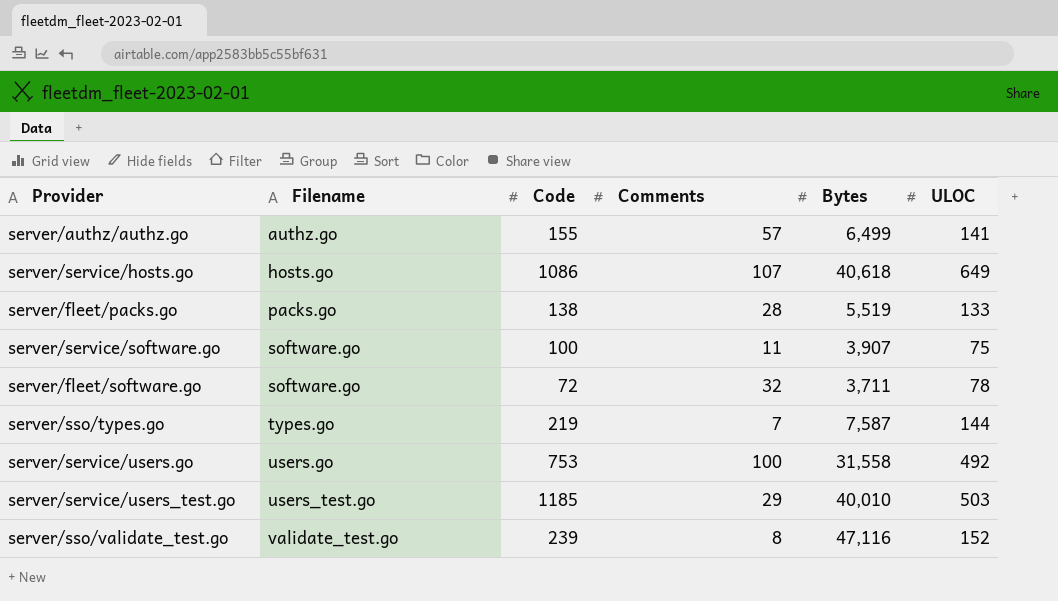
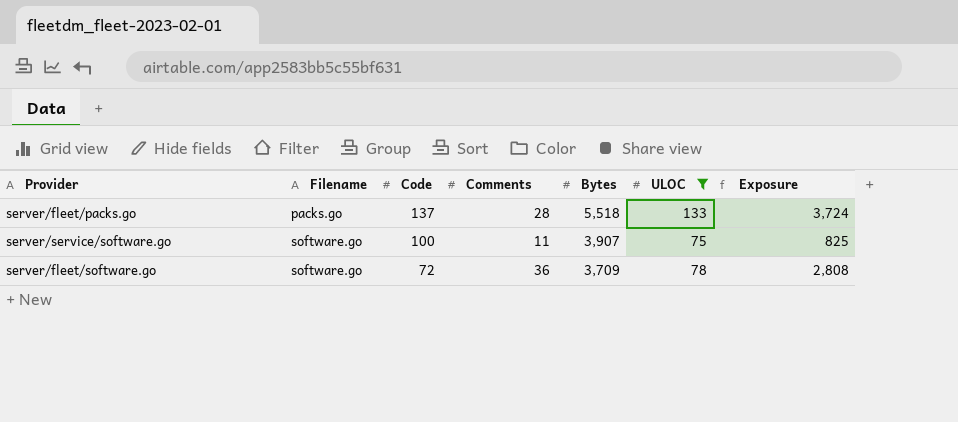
filter: none -> ULOC <= 133
column Exposure | formula: none -> [Comments] * [ULOC]
server/fleet/packs.go | Code: 138 -> 137
server/fleet/packs.go | Bytes: 5,519 -> 5,518
server/fleet/software.go | Comments: 32 -> 36
server/fleet/software.go | Bytes: 3,711 -> 3,709

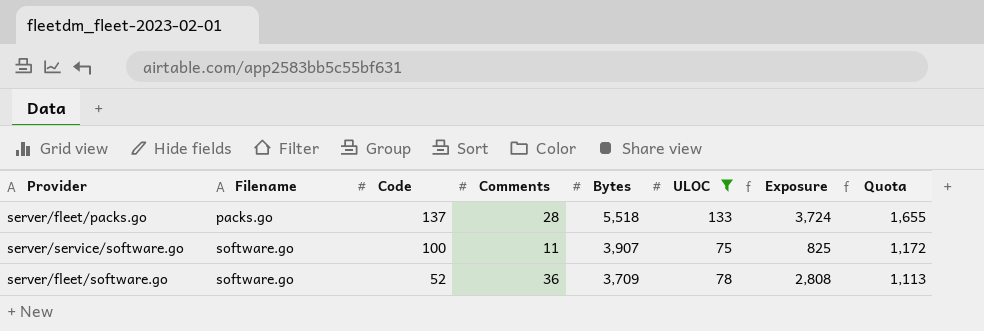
column Quota | formula: none -> [Bytes] * 0.3
server/fleet/software.go | Code: 72 -> 52

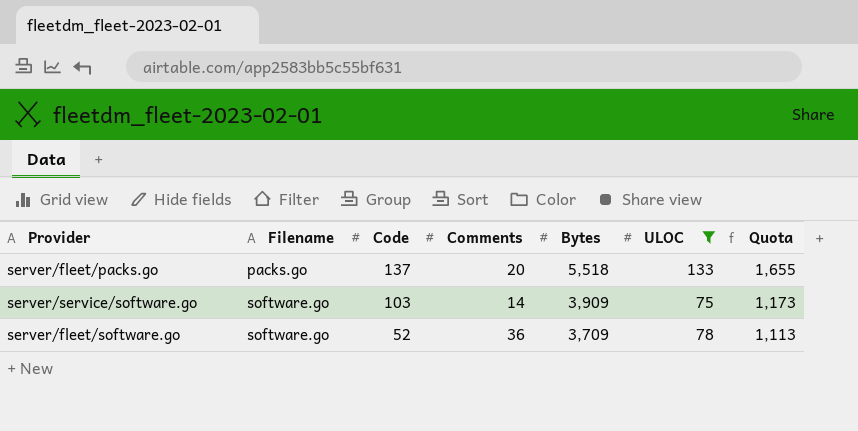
column Exposure | formula: [Comments] * [ULOC] -> none
server/fleet/packs.go | Comments: 28 -> 20
server/service/software.go | Code: 100 -> 103
server/service/software.go | Comments: 11 -> 14
server/service/software.go | Bytes: 3,907 -> 3,909
server/service/software.go | Quota: 1,172 -> 1,173

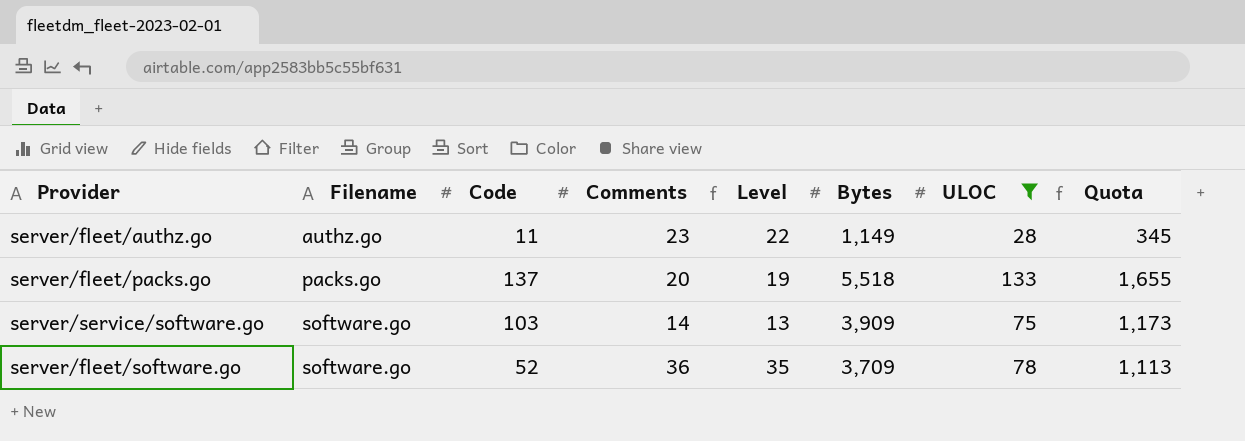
column Level | formula: none -> [Comments] - 1
row server/fleet/authz.go: none -> authz.go | 11 | 23 | 22 | 1,149 | 28 | 345

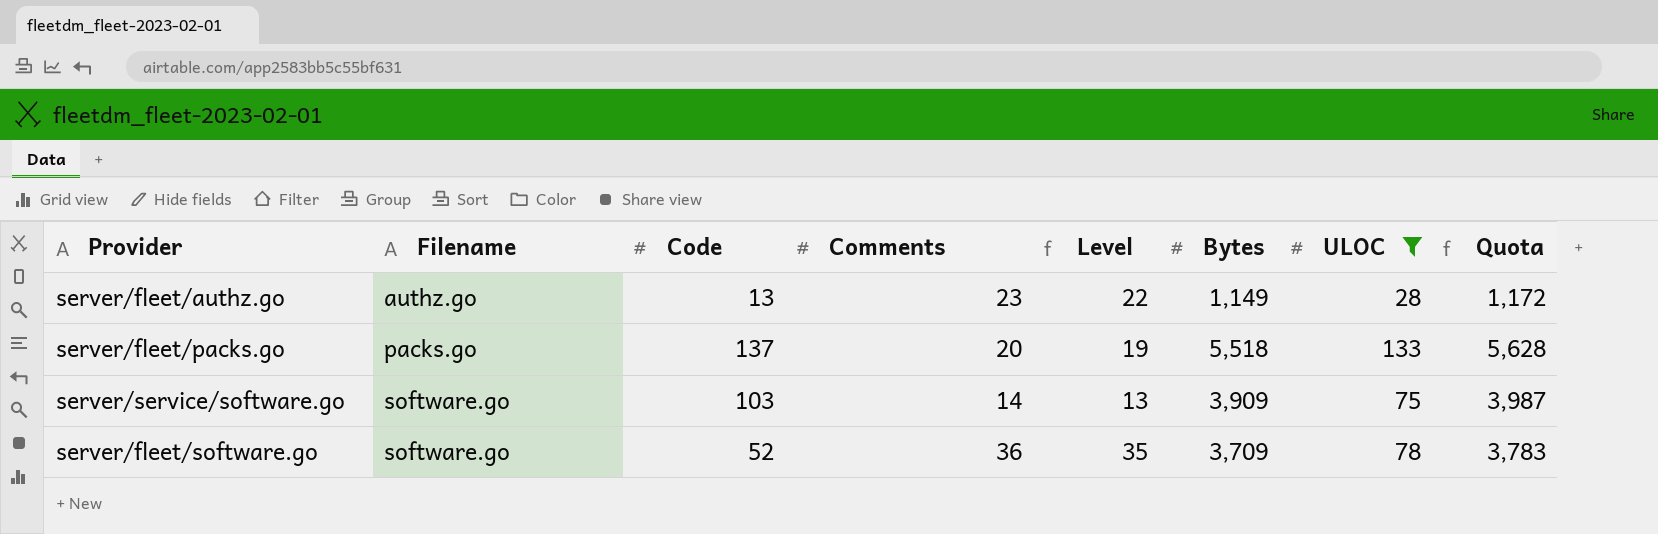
column Quota | formula: [Bytes] * 0.3 -> [Bytes] * 1.02
server/fleet/authz.go | Code: 11 -> 13

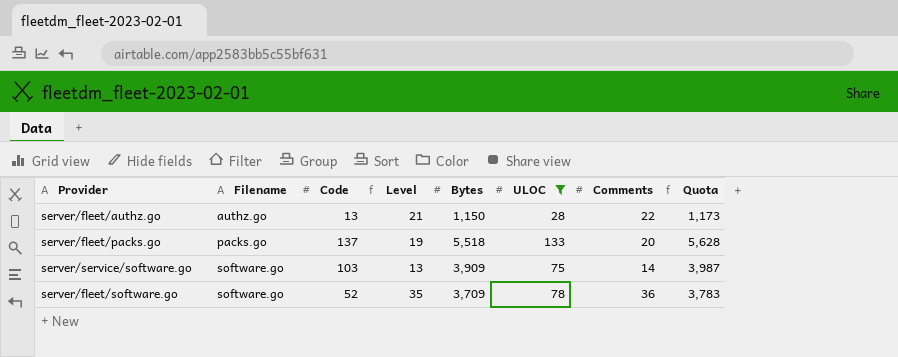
column Comments | position: 4 -> 7
server/fleet/authz.go | Level: 22 -> 21
server/fleet/authz.go | Bytes: 1,149 -> 1,150
server/fleet/authz.go | Comments: 23 -> 22
server/fleet/authz.go | Quota: 1,172 -> 1,173

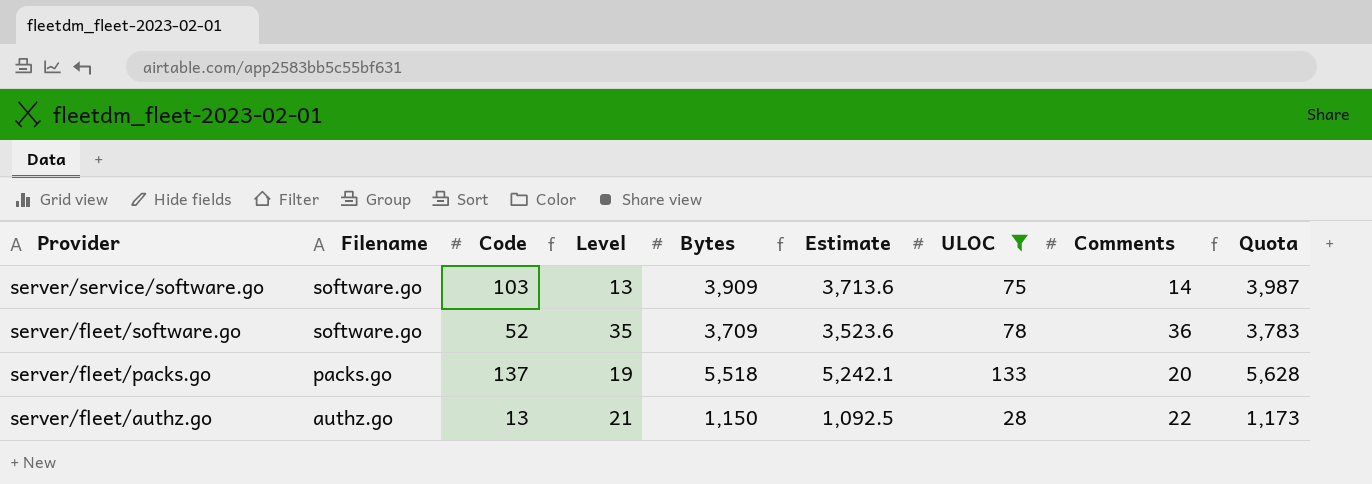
row order: Filename ascending -> Provider descending
column Estimate | formula: none -> [Bytes] * 0.95

